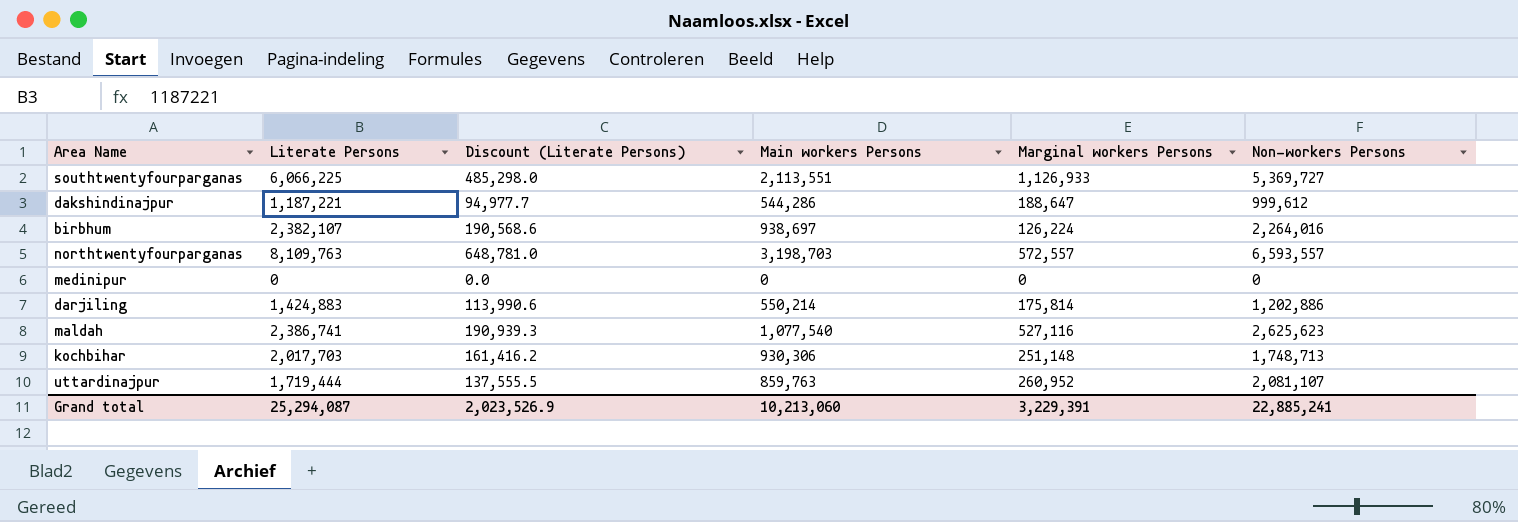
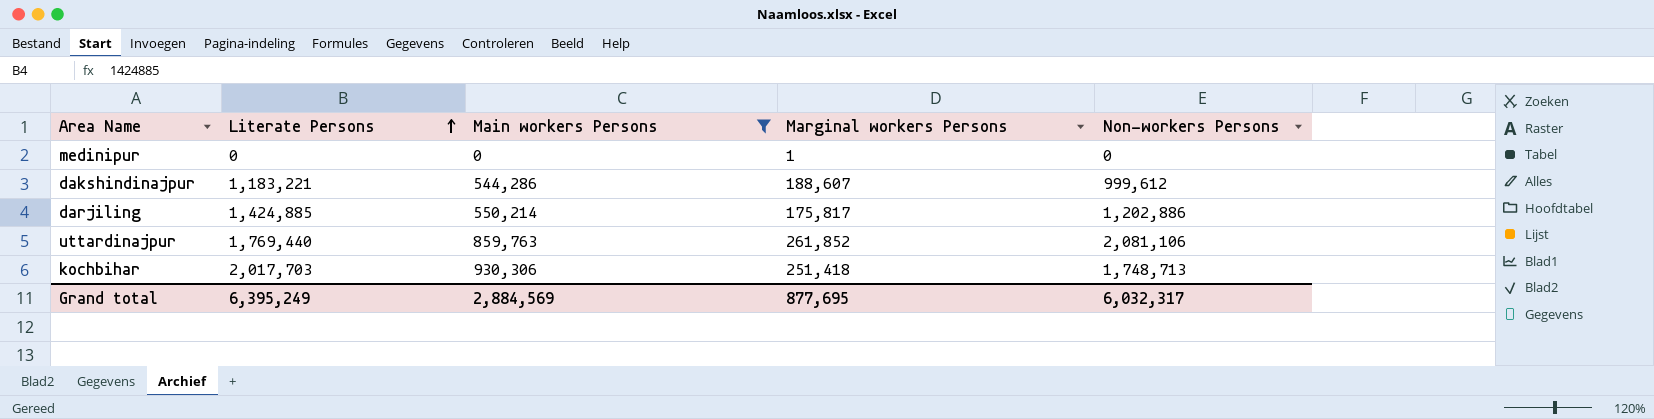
filter: none -> Main workers Persons <= 930,306
row order: none -> Literate Persons ascending
column Discount (Literate Persons) | formula: [Literate Persons] * 0.08 -> none
medinipur | Marginal workers Persons: 0 -> 1
dakshindinajpur | Literate Persons: 1,187,221 -> 1,183,221
dakshindinajpur | Marginal workers Persons: 188,647 -> 188,607
darjiling | Literate Persons: 1,424,883 -> 1,424,885
darjiling | Marginal workers Persons: 175,814 -> 175,817
uttardinajpur | Literate Persons: 1,719,444 -> 1,769,440
uttardinajpur | Marginal workers Persons: 260,952 -> 261,852
uttardinajpur | Non-workers Persons: 2,081,107 -> 2,081,106
kochbihar | Marginal workers Persons: 251,148 -> 251,418
Grand total | Literate Persons: 25,294,087 -> 6,395,249
Grand total | Main workers Persons: 10,213,060 -> 2,884,569
Grand total | Marginal workers Persons: 3,229,391 -> 877,695
Grand total | Non-workers Persons: 22,885,241 -> 6,032,317

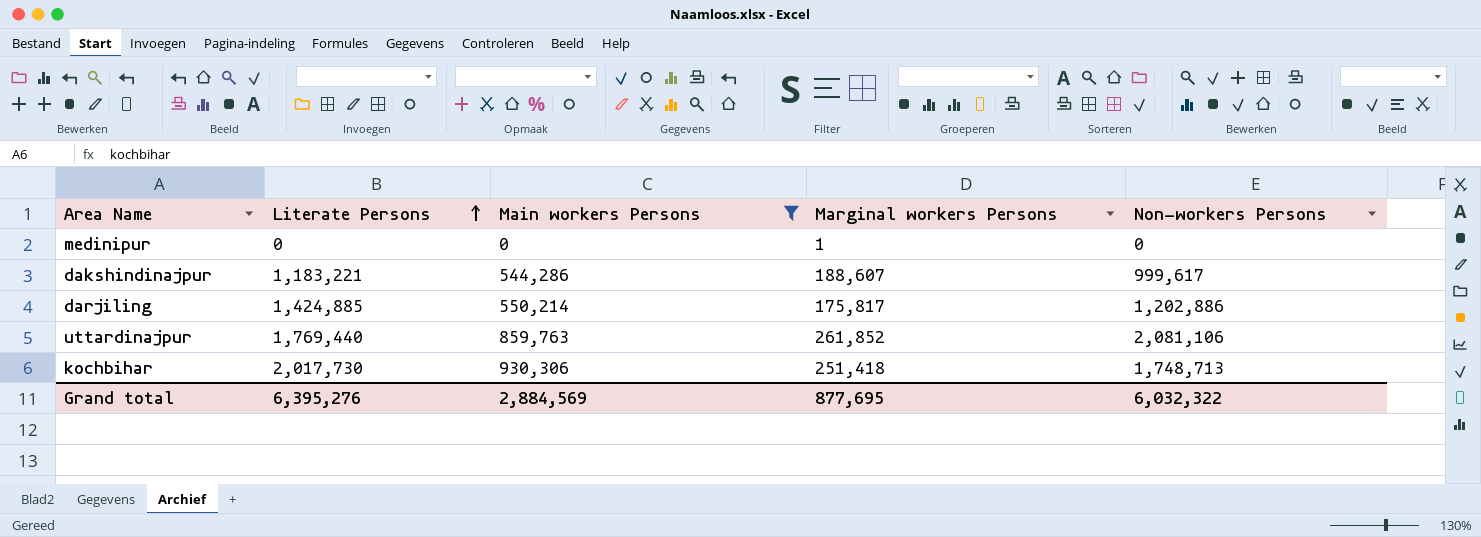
dakshindinajpur | Non-workers Persons: 999,612 -> 999,617
kochbihar | Literate Persons: 2,017,703 -> 2,017,730
Grand total | Literate Persons: 6,395,249 -> 6,395,276
Grand total | Non-workers Persons: 6,032,317 -> 6,032,322

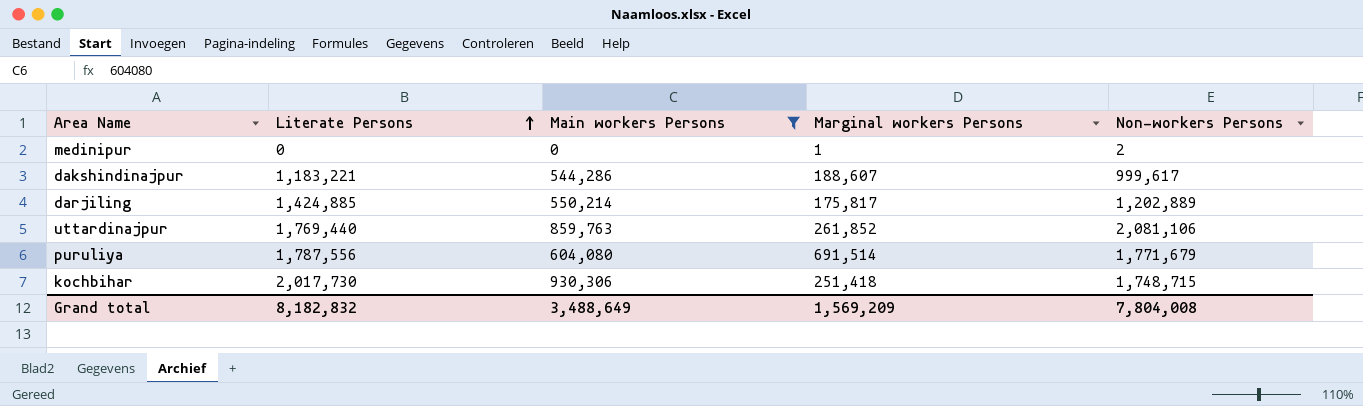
medinipur | Non-workers Persons: 0 -> 2
darjiling | Non-workers Persons: 1,202,886 -> 1,202,889
row puruliya: none -> 1,787,556 | 604,080 | 691,514 | 1,771,679
kochbihar | Non-workers Persons: 1,748,713 -> 1,748,715
Grand total | Literate Persons: 6,395,276 -> 8,182,832
Grand total | Main workers Persons: 2,884,569 -> 3,488,649
Grand total | Marginal workers Persons: 877,695 -> 1,569,209
Grand total | Non-workers Persons: 6,032,322 -> 7,804,008

